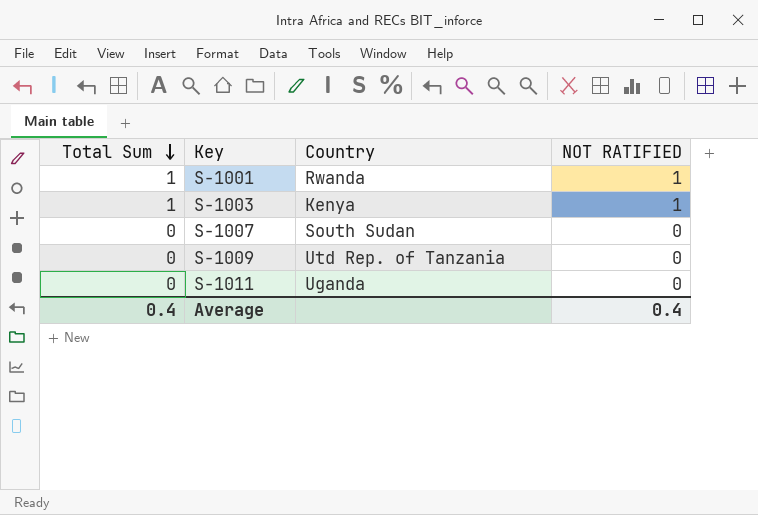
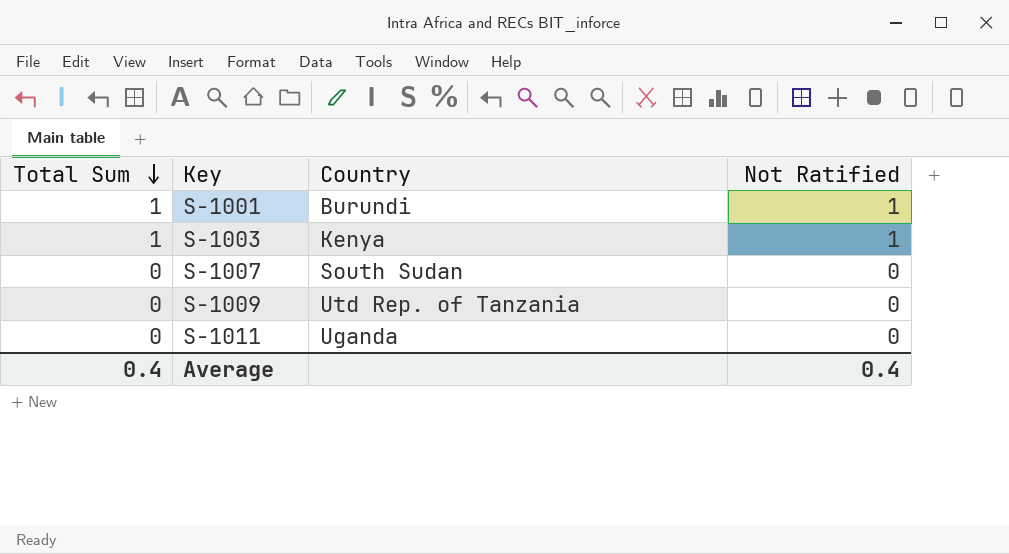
column name: NOT RATIFIED -> Not Ratified
S-1001 | Country: Rwanda -> Burundi

